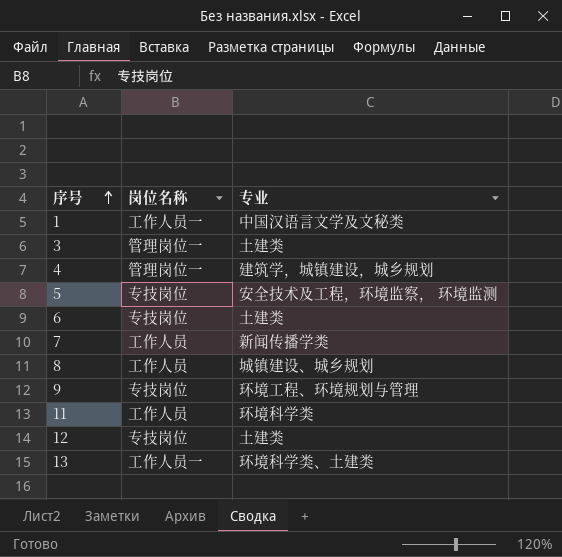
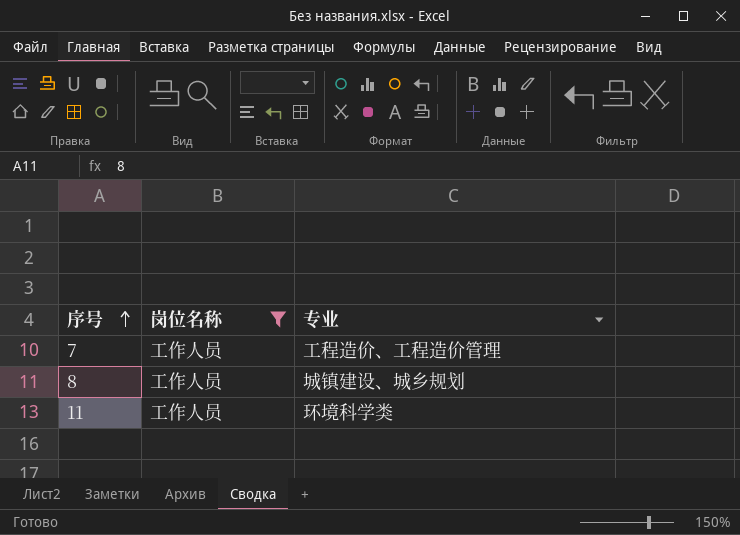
filter: none -> 岗位名称 = 工作人员
7 | 专业: 新闻传播学类 -> 工程造价、工程造价管理

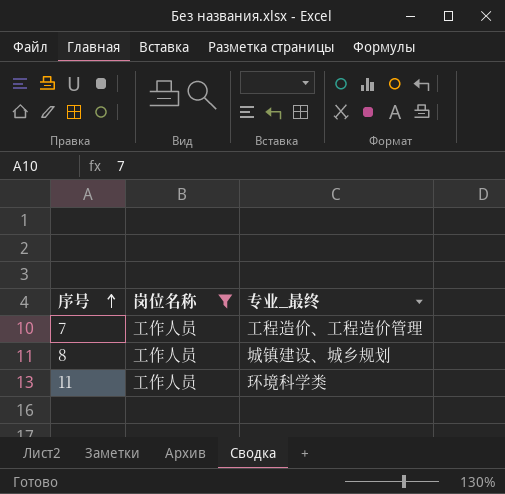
column name: 专业 -> 专业_最终

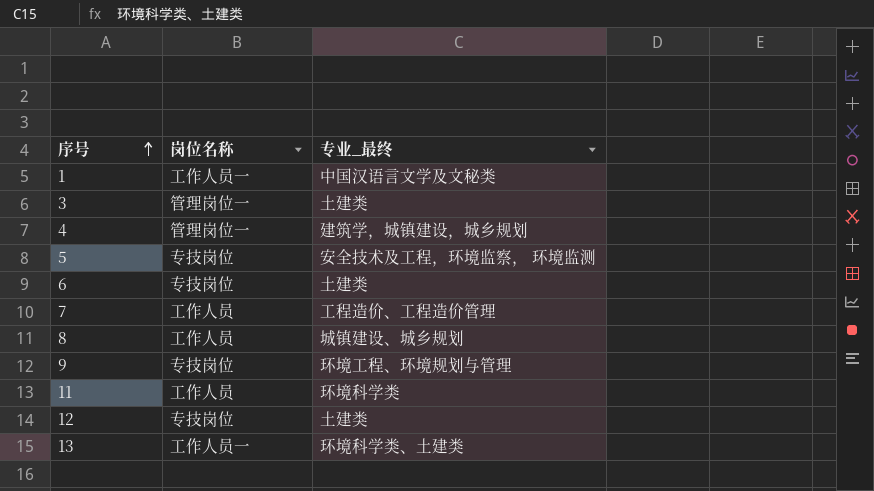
filter: 岗位名称 = 工作人员 -> none

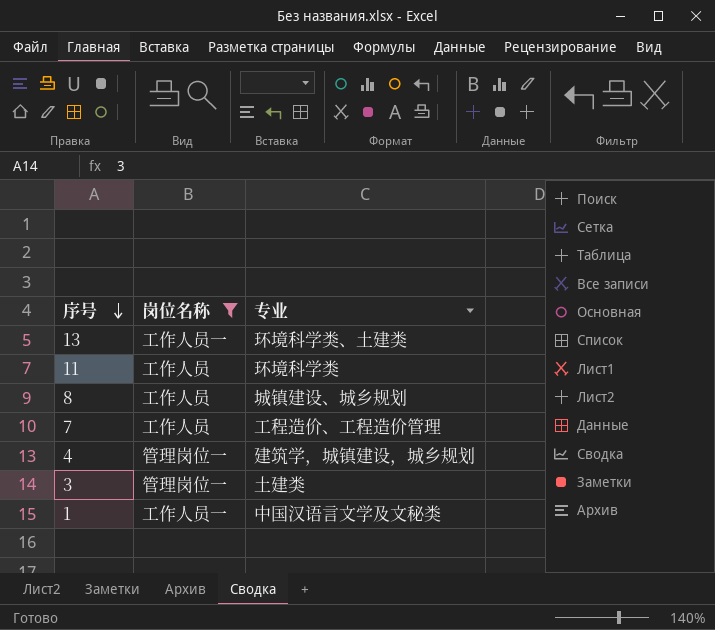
filter: none -> 岗位名称 != 专技岗位
row order: 序号 ascending -> 序号 descending
column name: 专业_最终 -> 专业

